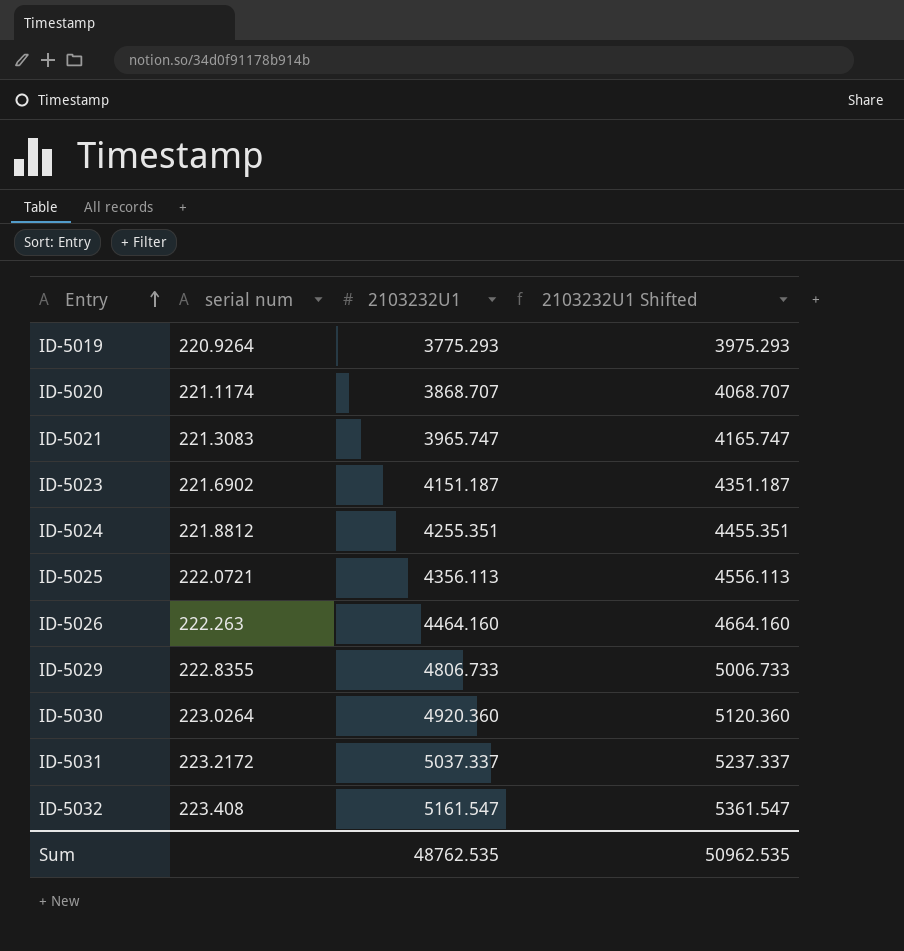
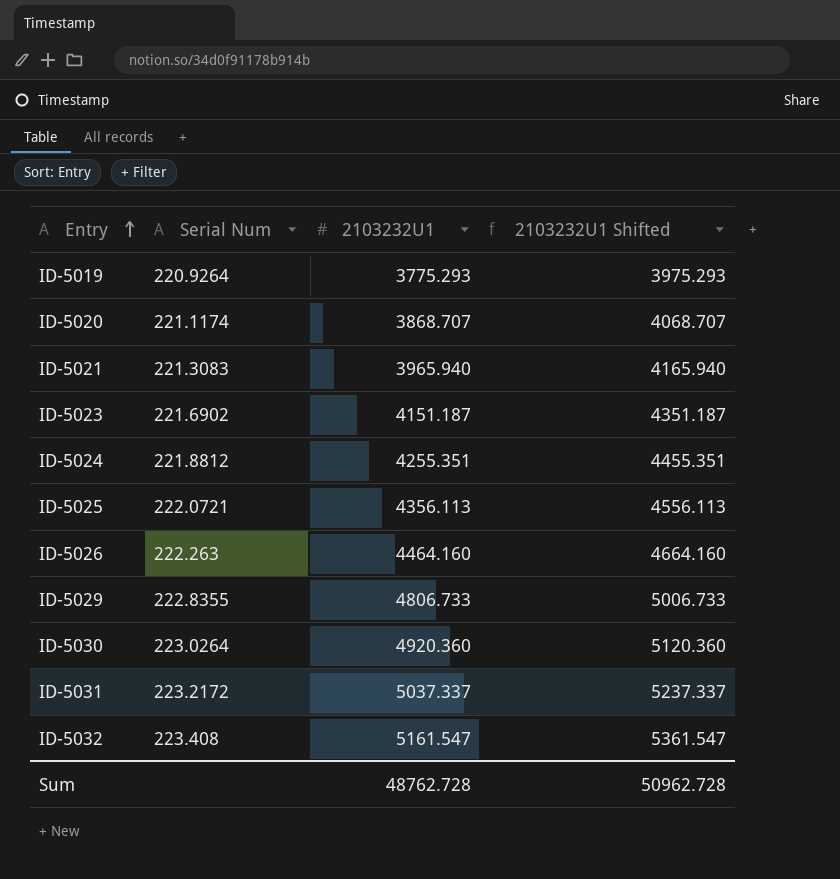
column name: serial num -> Serial Num
ID-5021 | 2103232U1: 3965.747 -> 3965.940
ID-5021 | 2103232U1 Shifted: 4165.747 -> 4165.940
Sum | 2103232U1: 48762.535 -> 48762.728
Sum | 2103232U1 Shifted: 50962.535 -> 50962.728

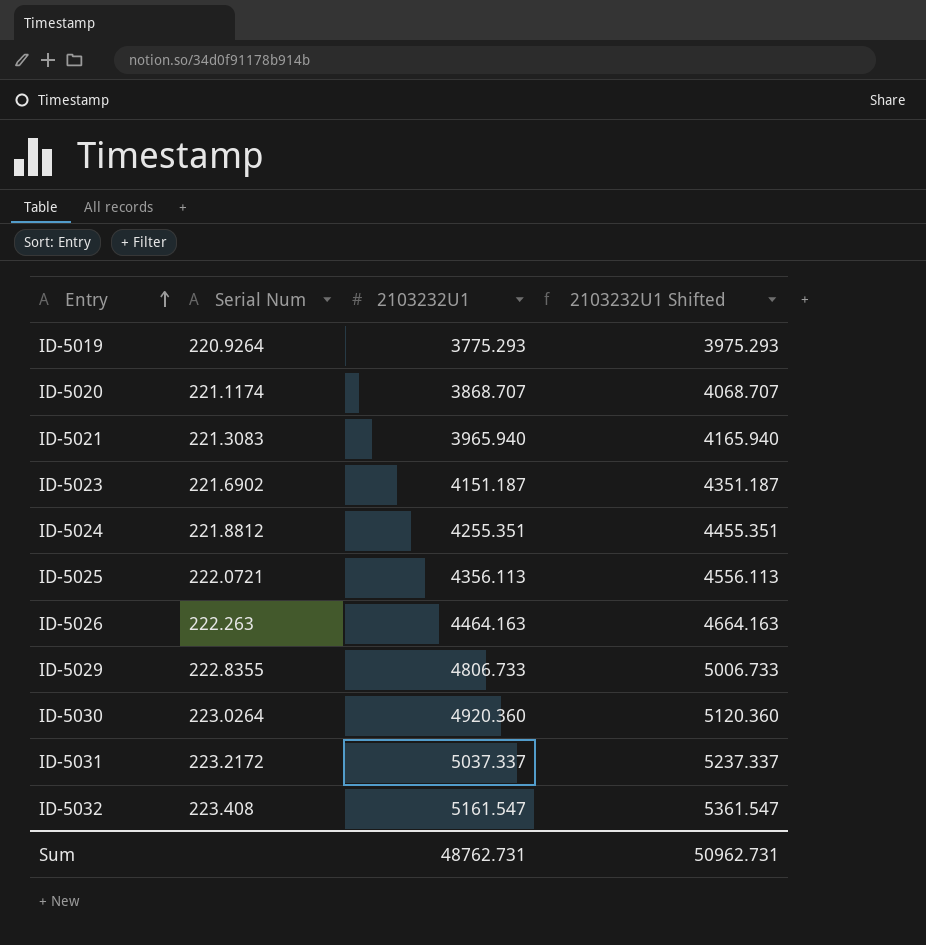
ID-5026 | 2103232U1: 4464.160 -> 4464.163
ID-5026 | 2103232U1 Shifted: 4664.160 -> 4664.163
Sum | 2103232U1: 48762.728 -> 48762.731
Sum | 2103232U1 Shifted: 50962.728 -> 50962.731

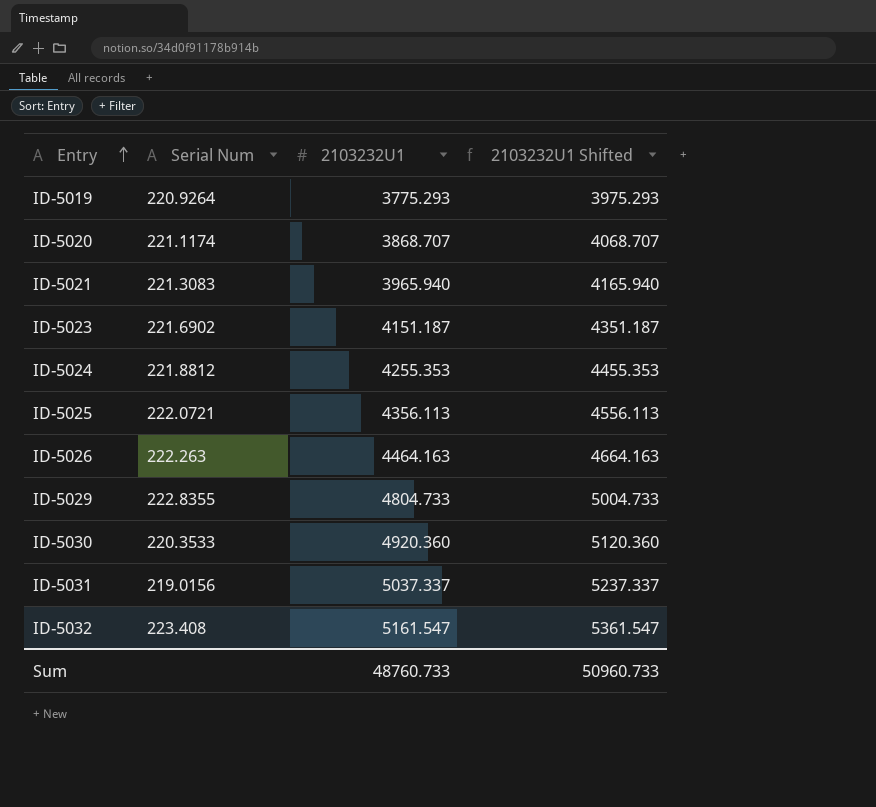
ID-5024 | 2103232U1: 4255.351 -> 4255.353
ID-5024 | 2103232U1 Shifted: 4455.351 -> 4455.353
ID-5029 | 2103232U1: 4806.733 -> 4804.733
ID-5029 | 2103232U1 Shifted: 5006.733 -> 5004.733
ID-5030 | Serial Num: 223.0264 -> 220.3533
ID-5031 | Serial Num: 223.2172 -> 219.0156
Sum | 2103232U1: 48762.731 -> 48760.733
Sum | 2103232U1 Shifted: 50962.731 -> 50960.733

